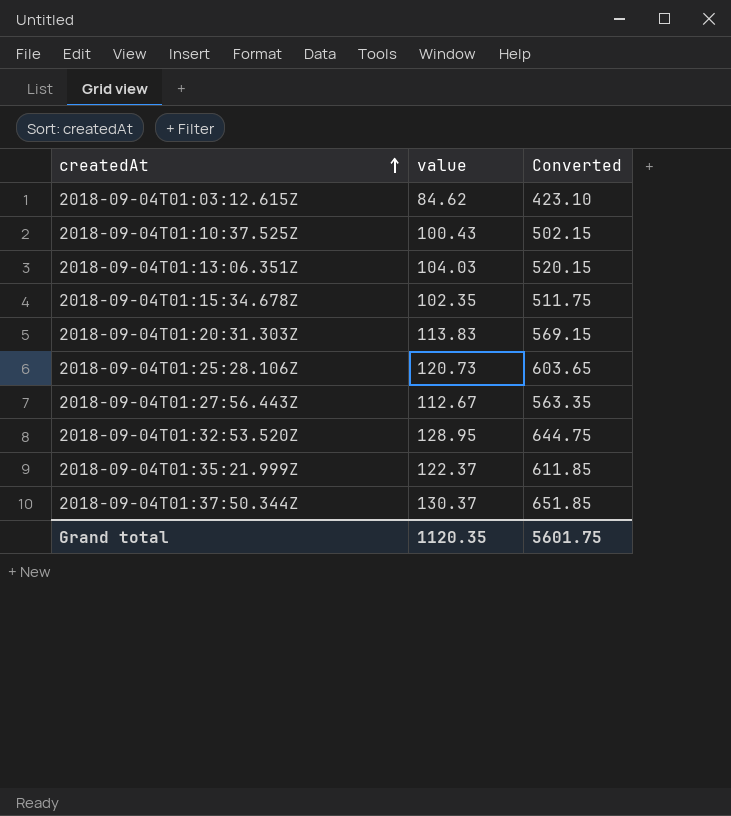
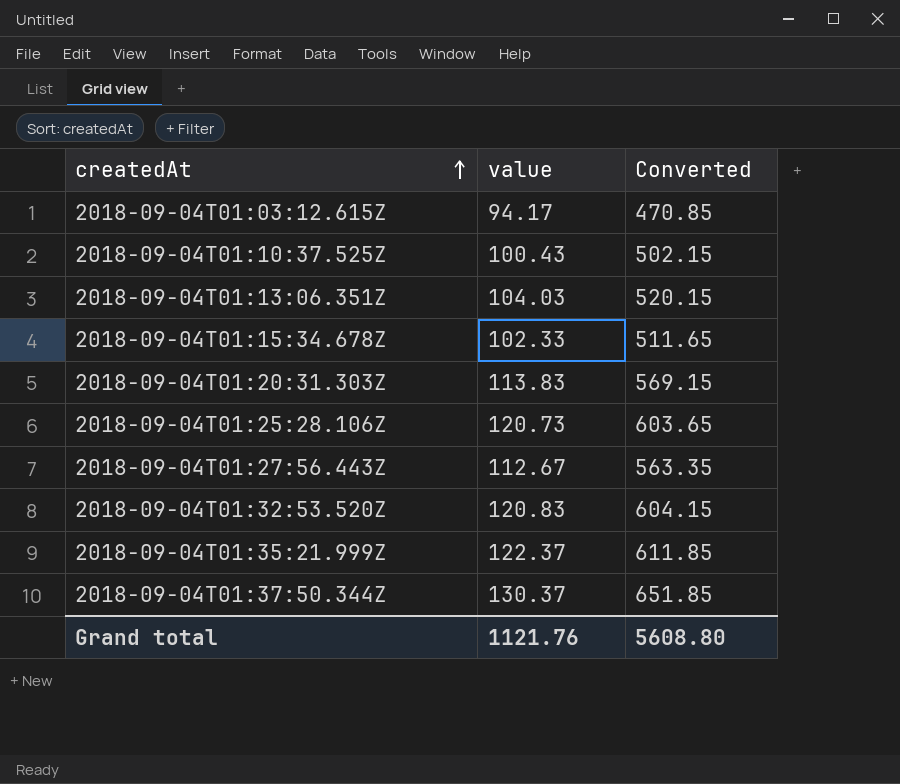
2018-09-04T01:03:12.615Z | value: 84.62 -> 94.17
2018-09-04T01:03:12.615Z | Converted: 423.10 -> 470.85
2018-09-04T01:15:34.678Z | value: 102.35 -> 102.33
2018-09-04T01:15:34.678Z | Converted: 511.75 -> 511.65
2018-09-04T01:32:53.520Z | value: 128.95 -> 120.83
2018-09-04T01:32:53.520Z | Converted: 644.75 -> 604.15
Grand total | value: 1120.35 -> 1121.76
Grand total | Converted: 5601.75 -> 5608.80

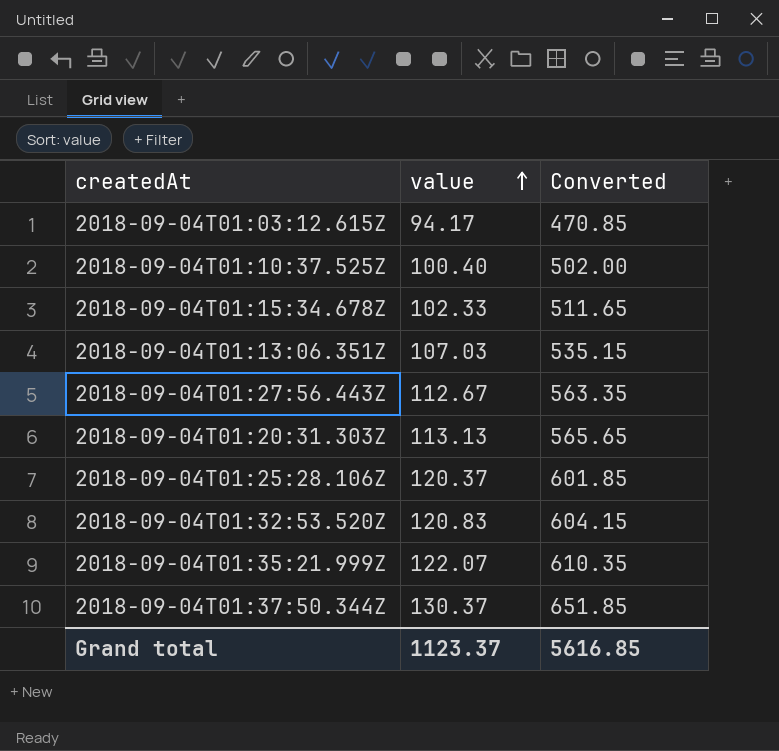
row order: createdAt ascending -> value ascending
2018-09-04T01:10:37.525Z | value: 100.43 -> 100.40
2018-09-04T01:10:37.525Z | Converted: 502.15 -> 502.00
2018-09-04T01:13:06.351Z | value: 104.03 -> 107.03
2018-09-04T01:13:06.351Z | Converted: 520.15 -> 535.15
2018-09-04T01:20:31.303Z | value: 113.83 -> 113.13
2018-09-04T01:20:31.303Z | Converted: 569.15 -> 565.65
2018-09-04T01:25:28.106Z | value: 120.73 -> 120.37
2018-09-04T01:25:28.106Z | Converted: 603.65 -> 601.85
2018-09-04T01:35:21.999Z | value: 122.37 -> 122.07
2018-09-04T01:35:21.999Z | Converted: 611.85 -> 610.35
Grand total | value: 1121.76 -> 1123.37
Grand total | Converted: 5608.80 -> 5616.85

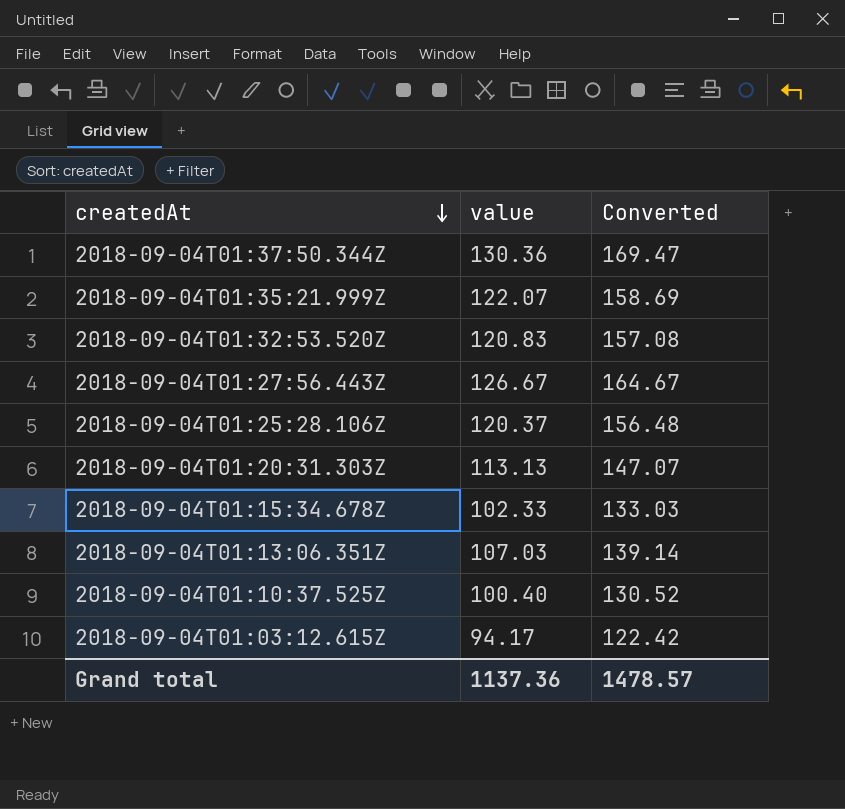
row order: value ascending -> createdAt descending
column Converted | formula: [value] * 5 -> [value] * 1.3
2018-09-04T01:37:50.344Z | value: 130.37 -> 130.36
2018-09-04T01:27:56.443Z | value: 112.67 -> 126.67
Grand total | value: 1123.37 -> 1137.36
Grand total | Converted: 5616.85 -> 1478.57

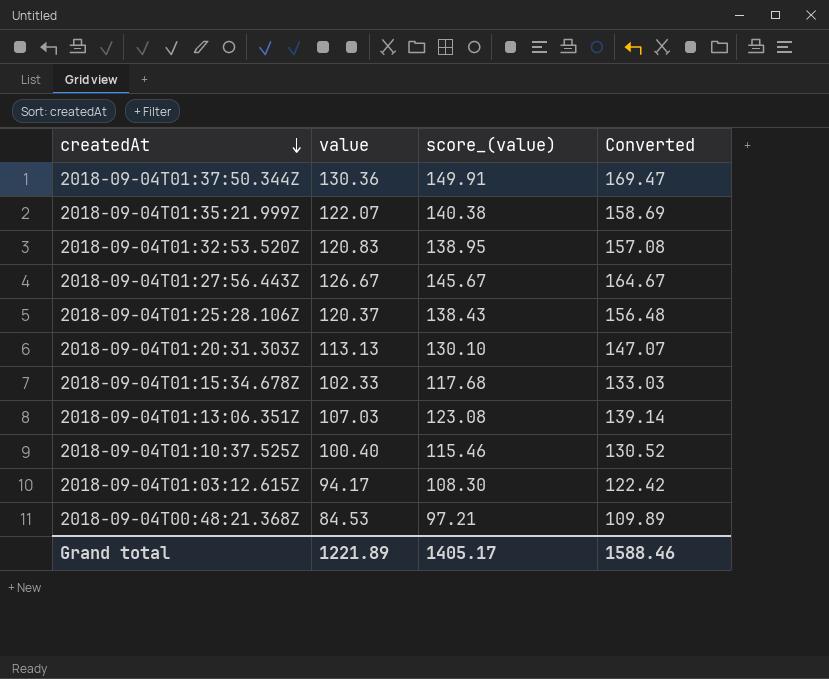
column score_(value) | formula: none -> [value] * 1.15
row 2018-09-04T00:48:21.368Z: none -> 84.53 | 97.21 | 109.89
Grand total | value: 1137.36 -> 1221.89
Grand total | Converted: 1478.57 -> 1588.46

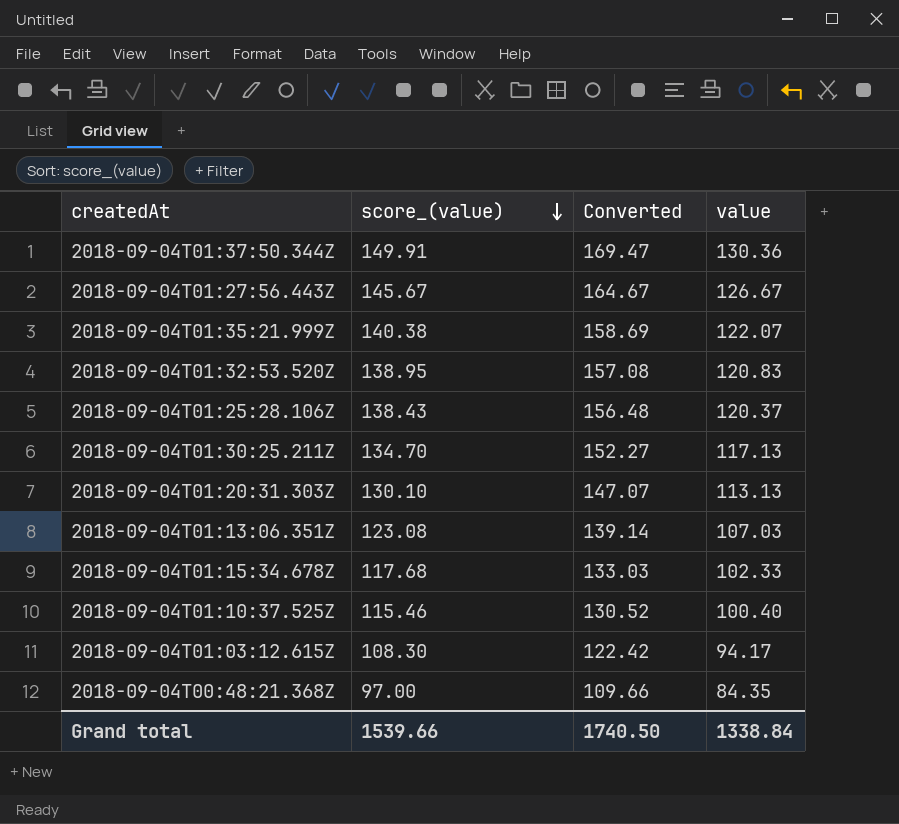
row order: createdAt descending -> score_(value) descending
column value | position: 2 -> 4
row 2018-09-04T01:30:25.211Z: none -> 134.70 | 152.27 | 117.13
2018-09-04T00:48:21.368Z | score_(value): 97.21 -> 97.00
2018-09-04T00:48:21.368Z | Converted: 109.89 -> 109.66
2018-09-04T00:48:21.368Z | value: 84.53 -> 84.35
Grand total | score_(value): 1405.17 -> 1539.66
Grand total | Converted: 1588.46 -> 1740.50
Grand total | value: 1221.89 -> 1338.84

